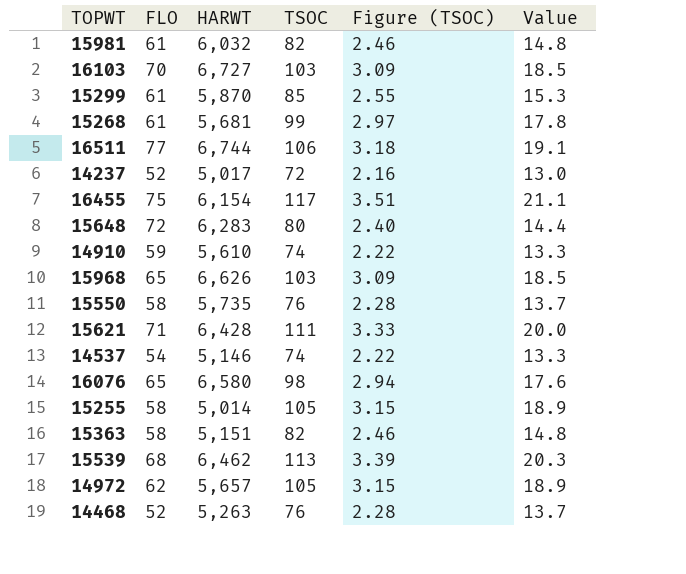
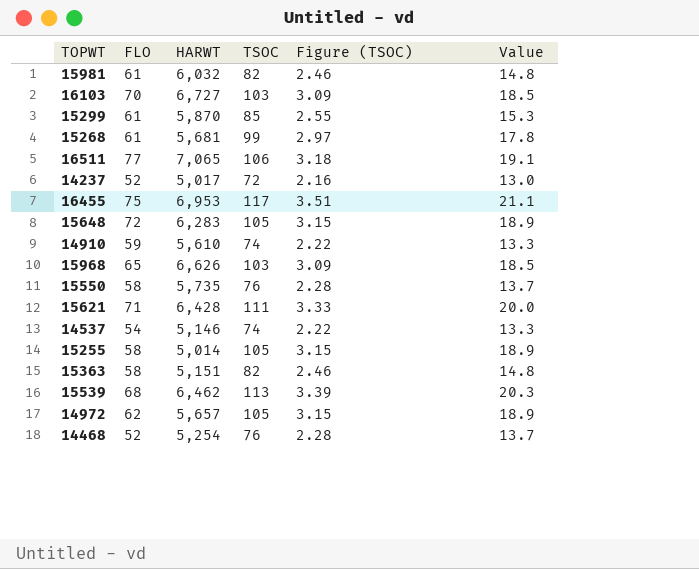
row 16076: 65 | 6,580 | 98 | 2.94 | 17.6 -> none
16511 | HARWT: 6,744 -> 7,065
16455 | HARWT: 6,154 -> 6,953
15648 | TSOC: 80 -> 105
15648 | Figure (TSOC): 2.40 -> 3.15
15648 | Value: 14.4 -> 18.9
14468 | HARWT: 5,263 -> 5,254

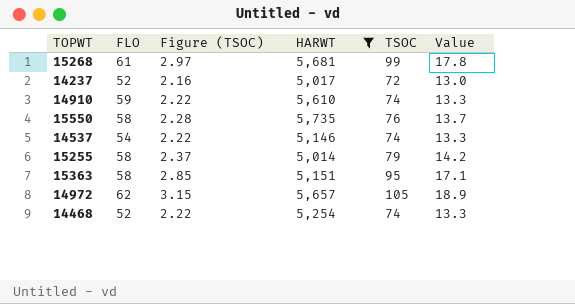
filter: none -> HARWT <= 5,735
column Figure (TSOC) | position: 5 -> 3
15255 | Figure (TSOC): 3.15 -> 2.37
15255 | TSOC: 105 -> 79
15255 | Value: 18.9 -> 14.2
15363 | Figure (TSOC): 2.46 -> 2.85
15363 | TSOC: 82 -> 95
15363 | Value: 14.8 -> 17.1
14468 | Figure (TSOC): 2.28 -> 2.22
14468 | TSOC: 76 -> 74
14468 | Value: 13.7 -> 13.3

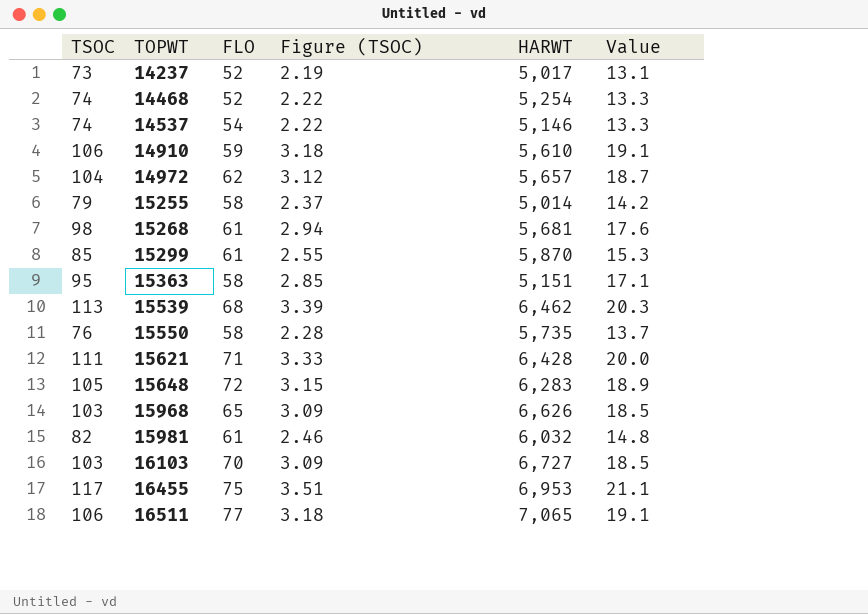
filter: HARWT <= 5,735 -> none
row order: none -> TOPWT ascending
column TSOC | position: 5 -> 1
14237 | TSOC: 72 -> 73
14237 | Figure (TSOC): 2.16 -> 2.19
14237 | Value: 13.0 -> 13.1
14910 | TSOC: 74 -> 106
14910 | Figure (TSOC): 2.22 -> 3.18
14910 | Value: 13.3 -> 19.1
14972 | TSOC: 105 -> 104
14972 | Figure (TSOC): 3.15 -> 3.12
14972 | Value: 18.9 -> 18.7
15268 | TSOC: 99 -> 98
15268 | Figure (TSOC): 2.97 -> 2.94
15268 | Value: 17.8 -> 17.6

